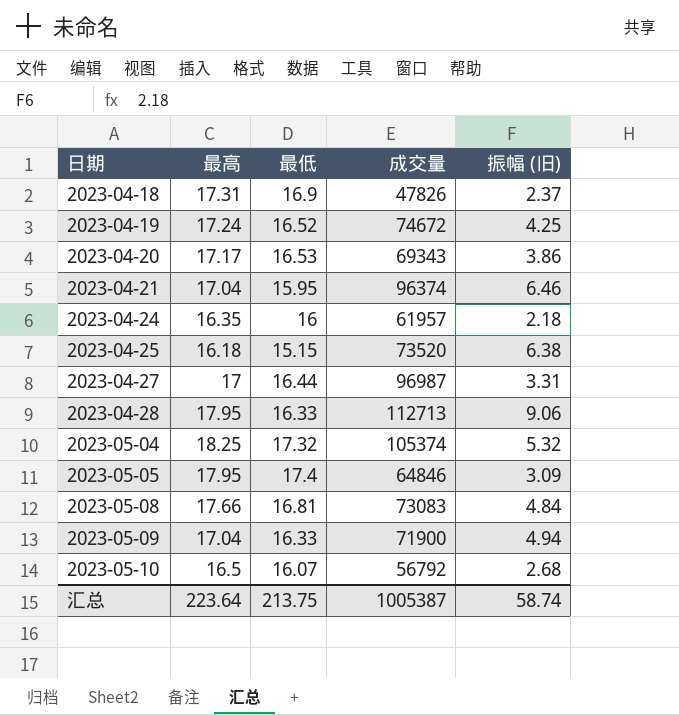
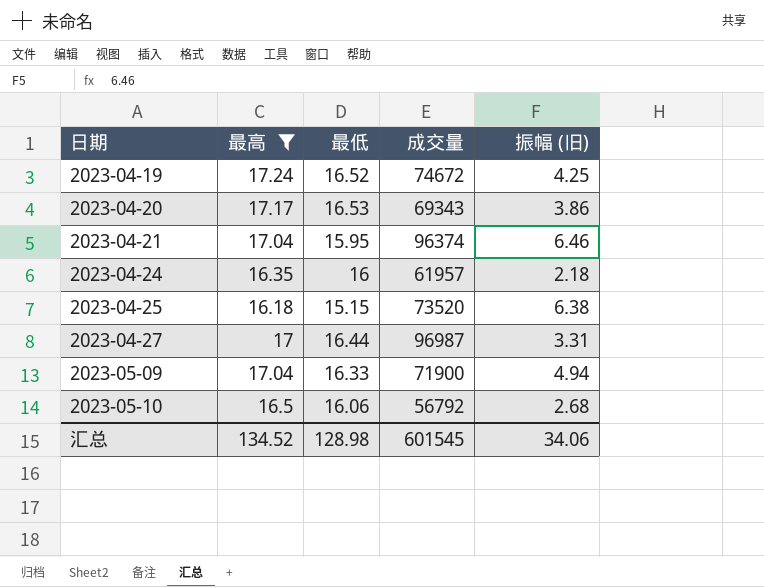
filter: none -> 最高 <= 17.24
2023-05-10 | 最低: 16.07 -> 16.06
汇总 | 最高: 223.64 -> 134.52
汇总 | 最低: 213.75 -> 128.98
汇总 | 成交量: 1005387 -> 601545
汇总 | 振幅 (旧): 58.74 -> 34.06

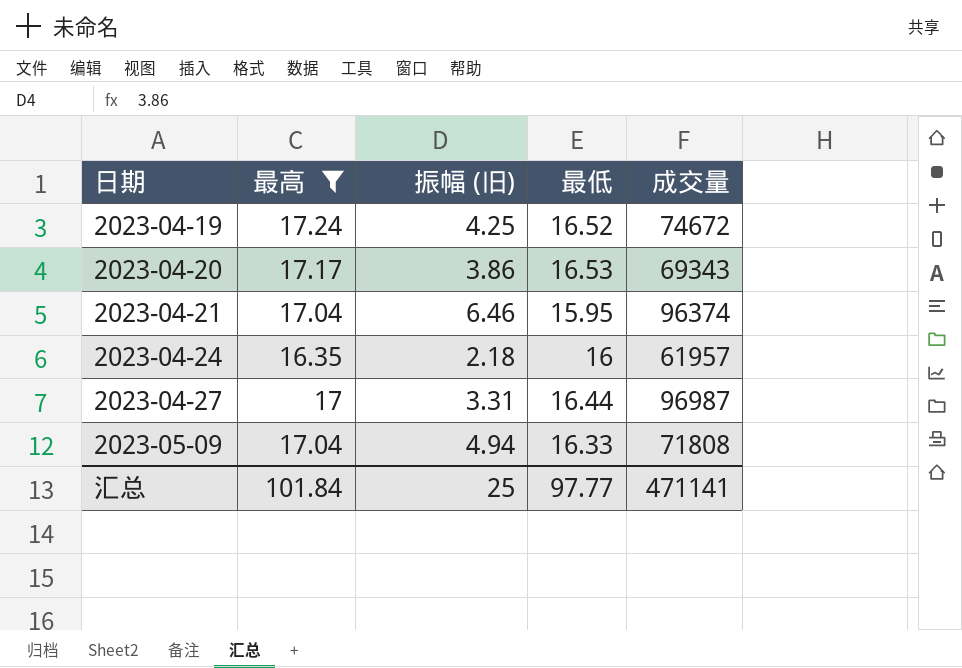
column 振幅 (旧) | position: 5 -> 3
row 2023-04-25: 16.18 | 15.15 | 73520 | 6.38 -> none
row 2023-05-10: 16.5 | 16.06 | 56792 | 2.68 -> none
2023-05-09 | 成交量: 71900 -> 71808
汇总 | 最高: 134.52 -> 101.84
汇总 | 振幅 (旧): 34.06 -> 25
汇总 | 最低: 128.98 -> 97.77
汇总 | 成交量: 601545 -> 471141

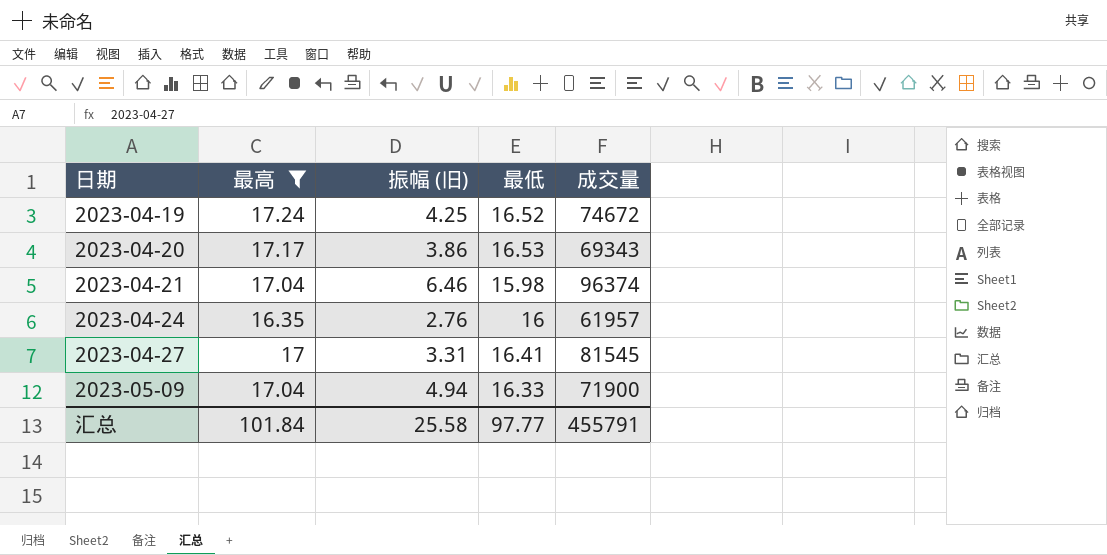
2023-04-21 | 最低: 15.95 -> 15.98
2023-04-24 | 振幅 (旧): 2.18 -> 2.76
2023-04-27 | 最低: 16.44 -> 16.41
2023-04-27 | 成交量: 96987 -> 81545
2023-05-09 | 成交量: 71808 -> 71900
汇总 | 振幅 (旧): 25 -> 25.58
汇总 | 成交量: 471141 -> 455791

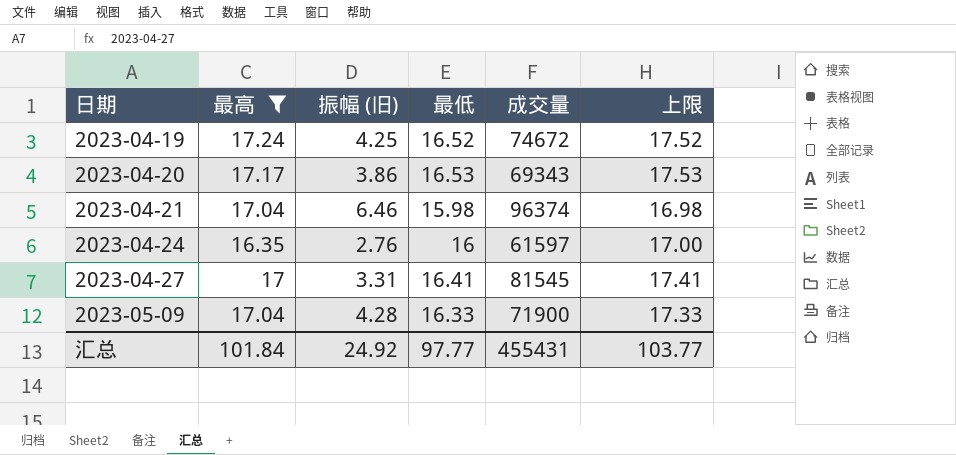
column 上限 | formula: none -> [最低] + 1
2023-04-24 | 成交量: 61957 -> 61597
2023-05-09 | 振幅 (旧): 4.94 -> 4.28
汇总 | 振幅 (旧): 25.58 -> 24.92
汇总 | 成交量: 455791 -> 455431

